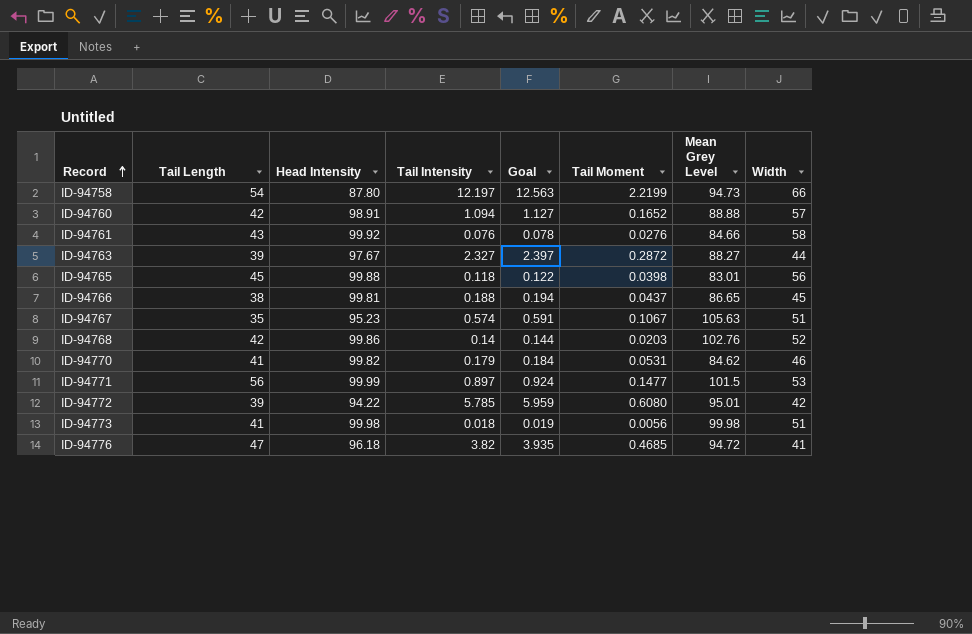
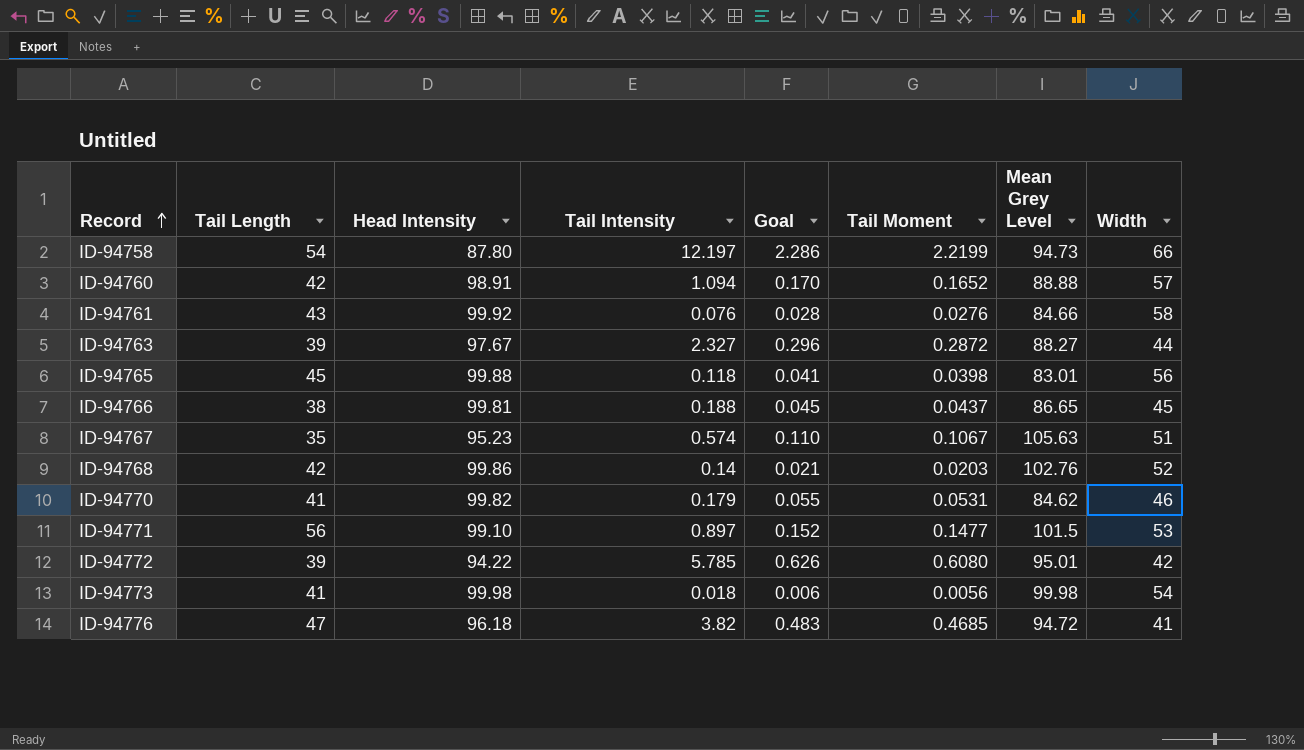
column Goal | formula: [Tail Intensity] * 1.03 -> [Tail Moment] * 1.03
ID-94771 | Head Intensity: 99.99 -> 99.10
ID-94773 | Width: 51 -> 54

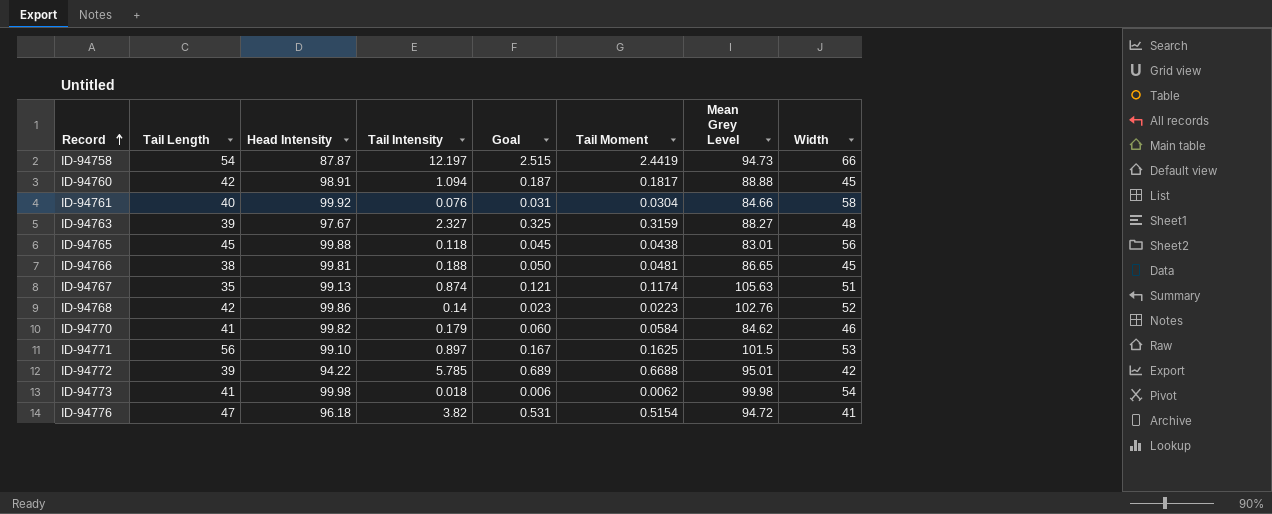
ID-94758 | Head Intensity: 87.80 -> 87.87
ID-94758 | Goal: 2.286 -> 2.515
ID-94758 | Tail Moment: 2.2199 -> 2.4419
ID-94760 | Goal: 0.170 -> 0.187
ID-94760 | Tail Moment: 0.1652 -> 0.1817
ID-94760 | Width: 57 -> 45
ID-94761 | Tail Length: 43 -> 40
ID-94761 | Goal: 0.028 -> 0.031
ID-94761 | Tail Moment: 0.0276 -> 0.0304
ID-94763 | Goal: 0.296 -> 0.325
ID-94763 | Tail Moment: 0.2872 -> 0.3159
ID-94763 | Width: 44 -> 48
ID-94765 | Goal: 0.041 -> 0.045
ID-94765 | Tail Moment: 0.0398 -> 0.0438
ID-94766 | Goal: 0.045 -> 0.050
ID-94766 | Tail Moment: 0.0437 -> 0.0481
ID-94767 | Head Intensity: 95.23 -> 99.13
ID-94767 | Tail Intensity: 0.574 -> 0.874
ID-94767 | Goal: 0.110 -> 0.121
ID-94767 | Tail Moment: 0.1067 -> 0.1174
ID-94768 | Goal: 0.021 -> 0.023
ID-94768 | Tail Moment: 0.0203 -> 0.0223
ID-94770 | Goal: 0.055 -> 0.060
ID-94770 | Tail Moment: 0.0531 -> 0.0584
ID-94771 | Goal: 0.152 -> 0.167
ID-94771 | Tail Moment: 0.1477 -> 0.1625
ID-94772 | Goal: 0.626 -> 0.689
ID-94772 | Tail Moment: 0.6080 -> 0.6688
ID-94773 | Tail Moment: 0.0056 -> 0.0062
ID-94776 | Goal: 0.483 -> 0.531
ID-94776 | Tail Moment: 0.4685 -> 0.5154

